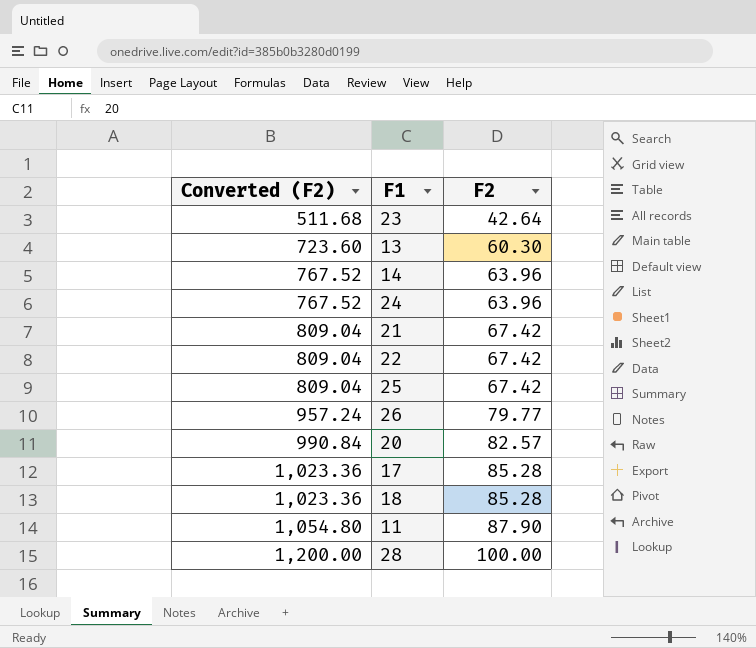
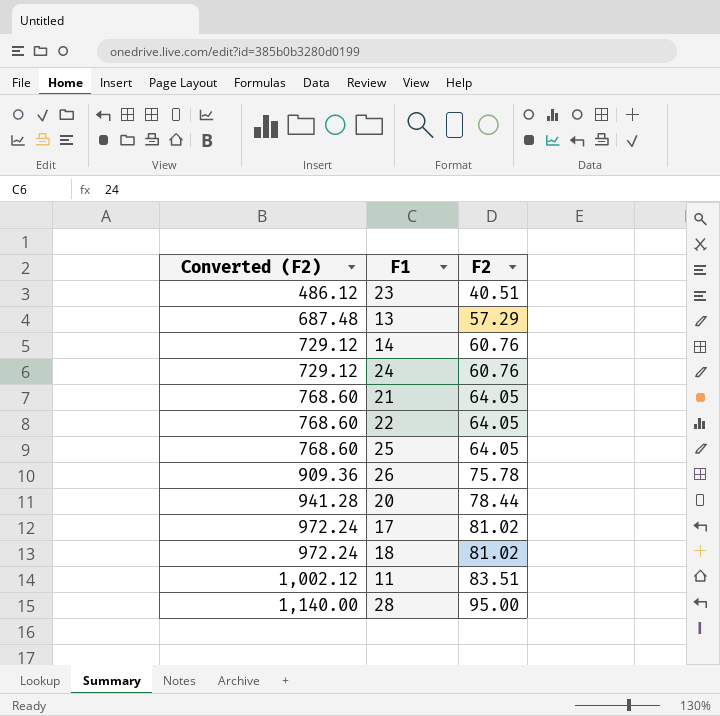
23 | Converted (F2): 511.68 -> 486.12
23 | F2: 42.64 -> 40.51
13 | Converted (F2): 723.60 -> 687.48
13 | F2: 60.30 -> 57.29
14 | Converted (F2): 767.52 -> 729.12
14 | F2: 63.96 -> 60.76
24 | Converted (F2): 767.52 -> 729.12
24 | F2: 63.96 -> 60.76
21 | Converted (F2): 809.04 -> 768.60
21 | F2: 67.42 -> 64.05
22 | Converted (F2): 809.04 -> 768.60
22 | F2: 67.42 -> 64.05
25 | Converted (F2): 809.04 -> 768.60
25 | F2: 67.42 -> 64.05
26 | Converted (F2): 957.24 -> 909.36
26 | F2: 79.77 -> 75.78
20 | Converted (F2): 990.84 -> 941.28
20 | F2: 82.57 -> 78.44
17 | Converted (F2): 1,023.36 -> 972.24
17 | F2: 85.28 -> 81.02
18 | Converted (F2): 1,023.36 -> 972.24
18 | F2: 85.28 -> 81.02
11 | Converted (F2): 1,054.80 -> 1,002.12
11 | F2: 87.90 -> 83.51
28 | Converted (F2): 1,200.00 -> 1,140.00
28 | F2: 100.00 -> 95.00

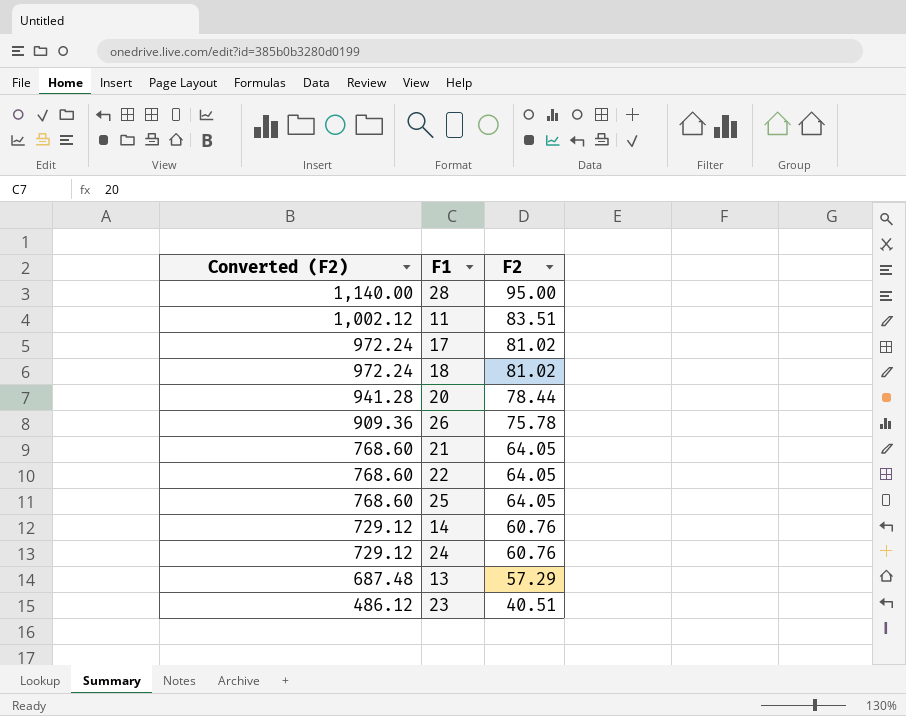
row order: Converted (F2) ascending -> Converted (F2) descending

